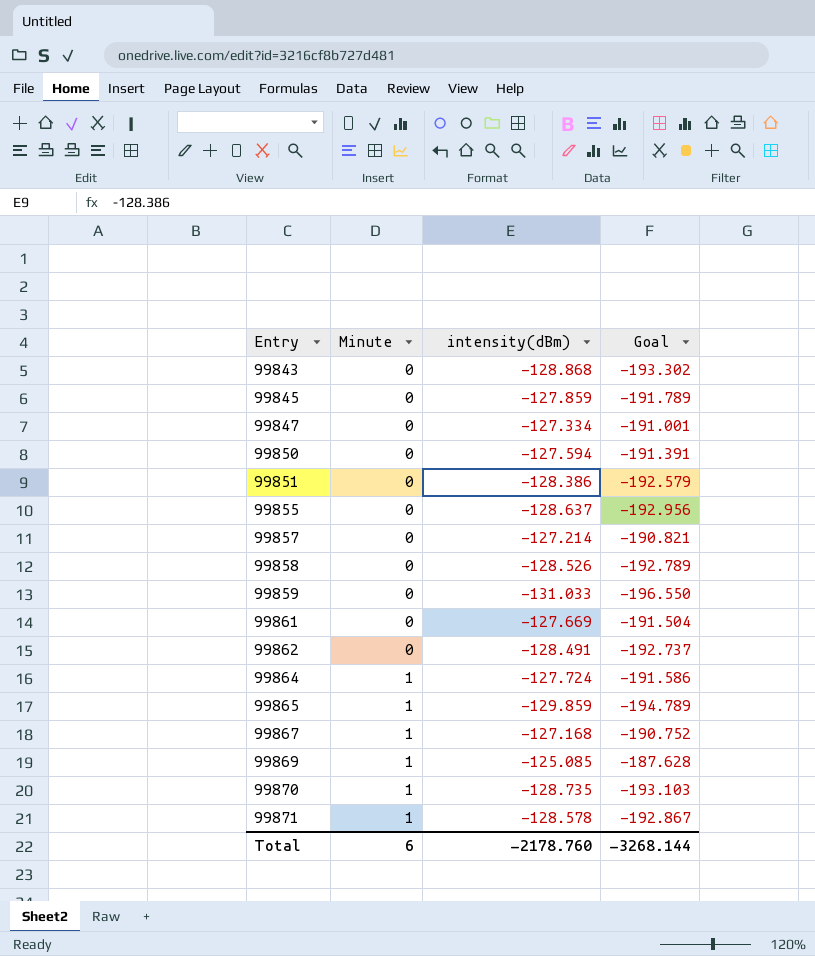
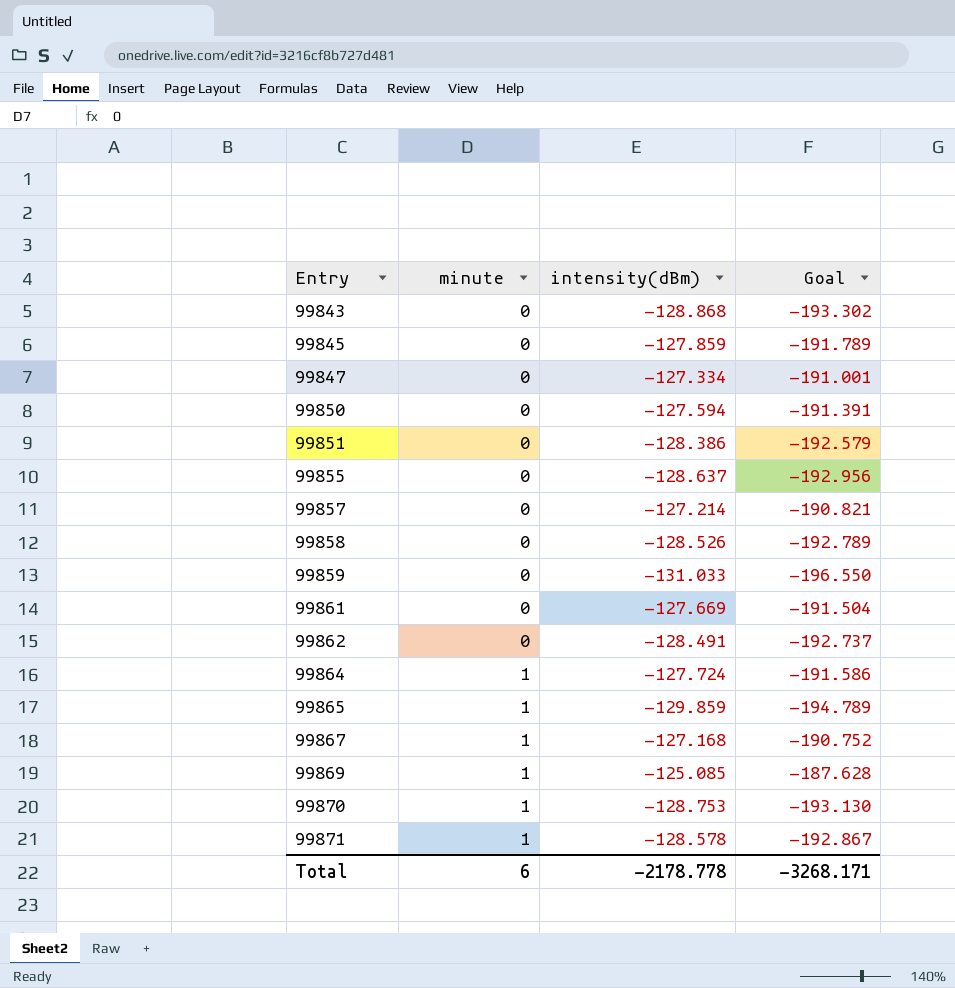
column name: Minute -> minute
99870 | intensity(dBm): -128.735 -> -128.753
99870 | Goal: -193.103 -> -193.130
Total | intensity(dBm): -2178.760 -> -2178.778
Total | Goal: -3268.144 -> -3268.171

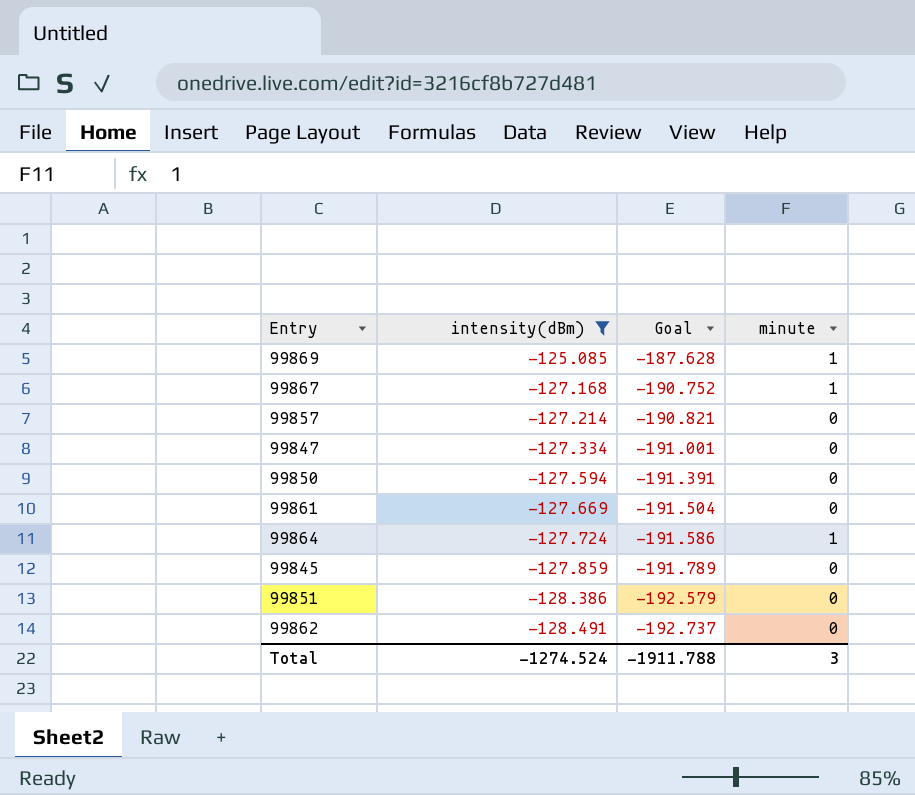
filter: none -> intensity(dBm) >= -128.491
row order: Entry ascending -> intensity(dBm) descending
column minute | position: 2 -> 4
Total | intensity(dBm): -2178.778 -> -1274.524
Total | Goal: -3268.171 -> -1911.788
Total | minute: 6 -> 3

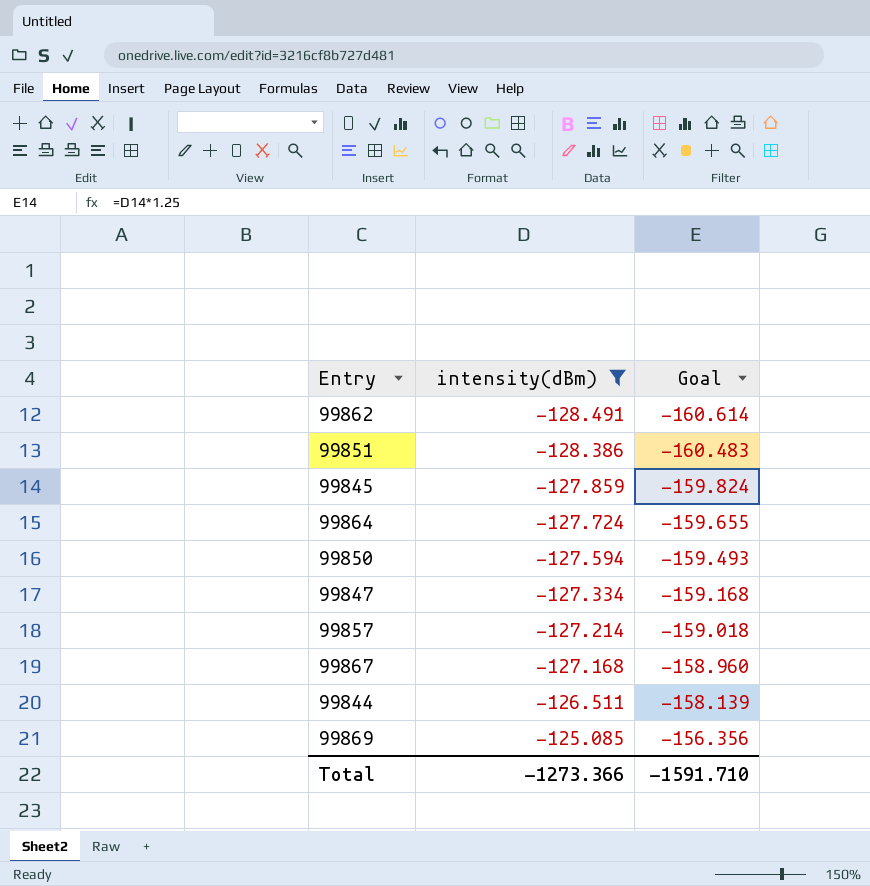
row order: intensity(dBm) descending -> intensity(dBm) ascending
column minute | position: 4 -> none
column Goal | formula: [intensity(dBm)] * 1.5 -> [intensity(dBm)] * 1.25
row 99861: -127.669 | -191.504 | 0 -> none
row 99844: none -> -126.511 | -158.139
Total | intensity(dBm): -1274.524 -> -1273.366
Total | Goal: -1911.788 -> -1591.710

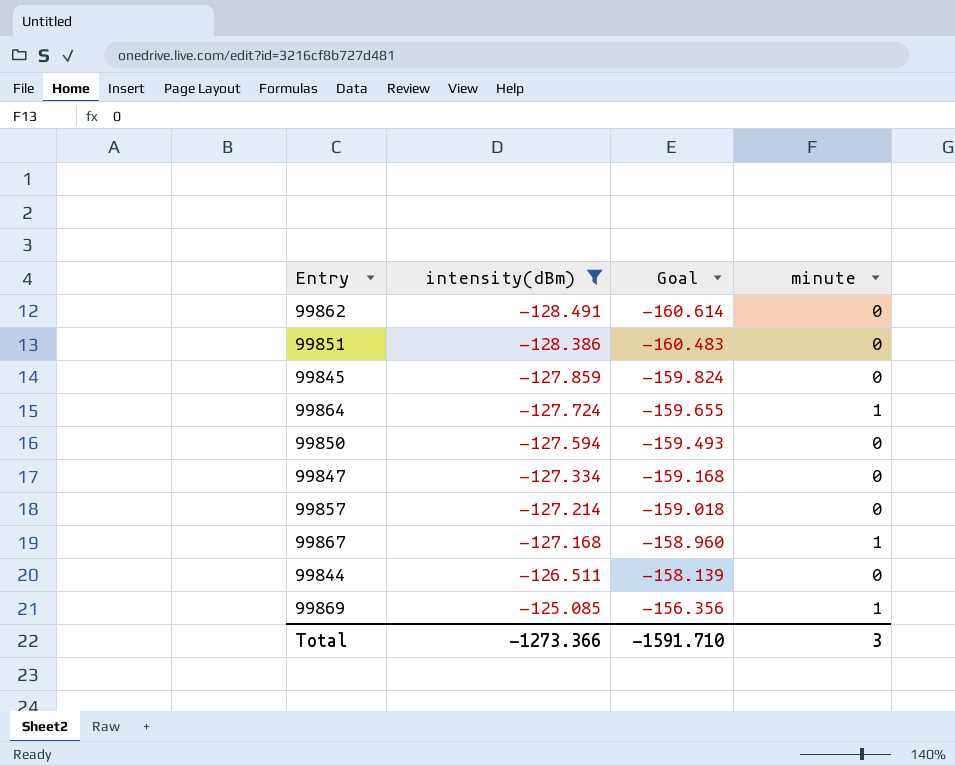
column minute | position: none -> 4

